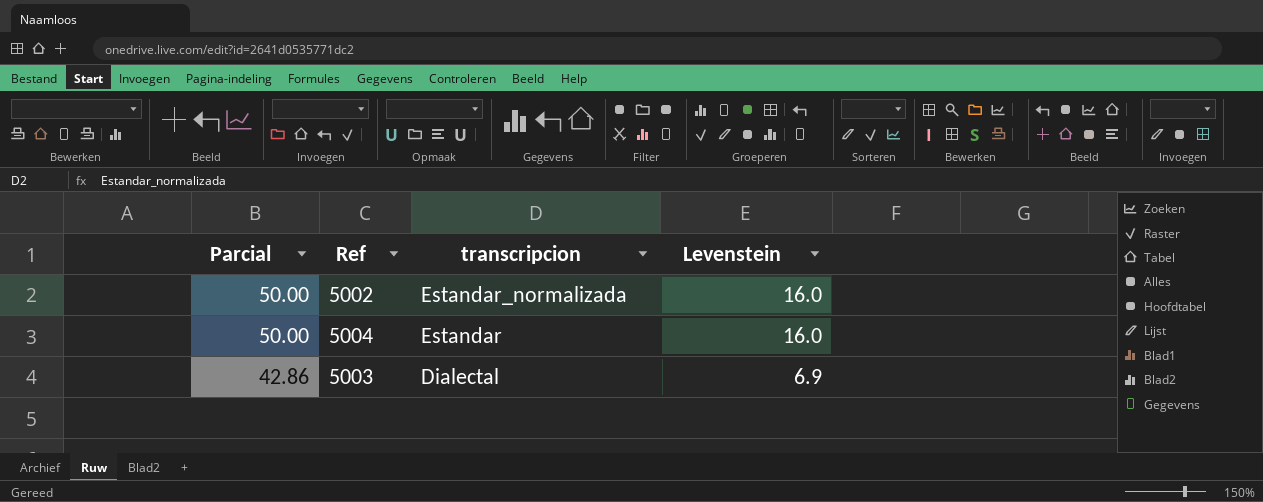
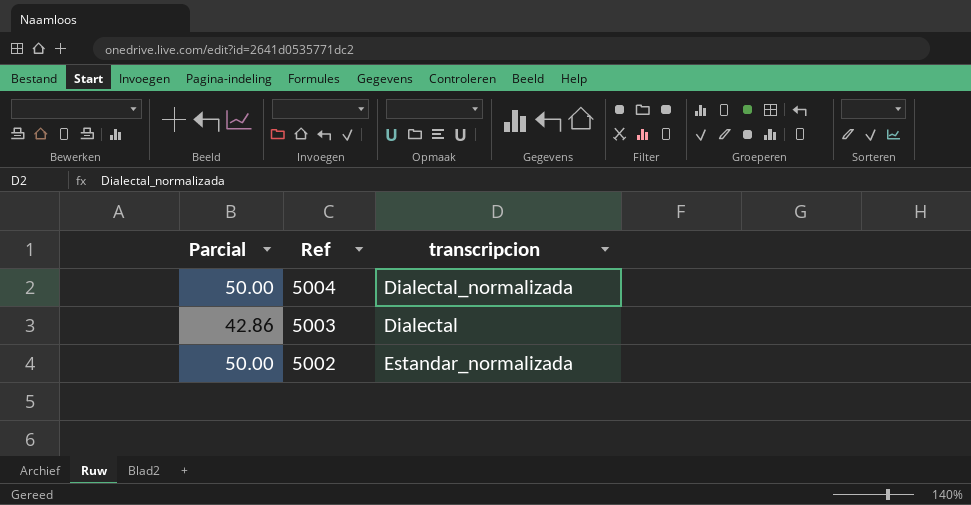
row order: Parcial descending -> Ref descending
column Levenstein | position: 4 -> none
5004 | transcripcion: Estandar -> Dialectal_normalizada

